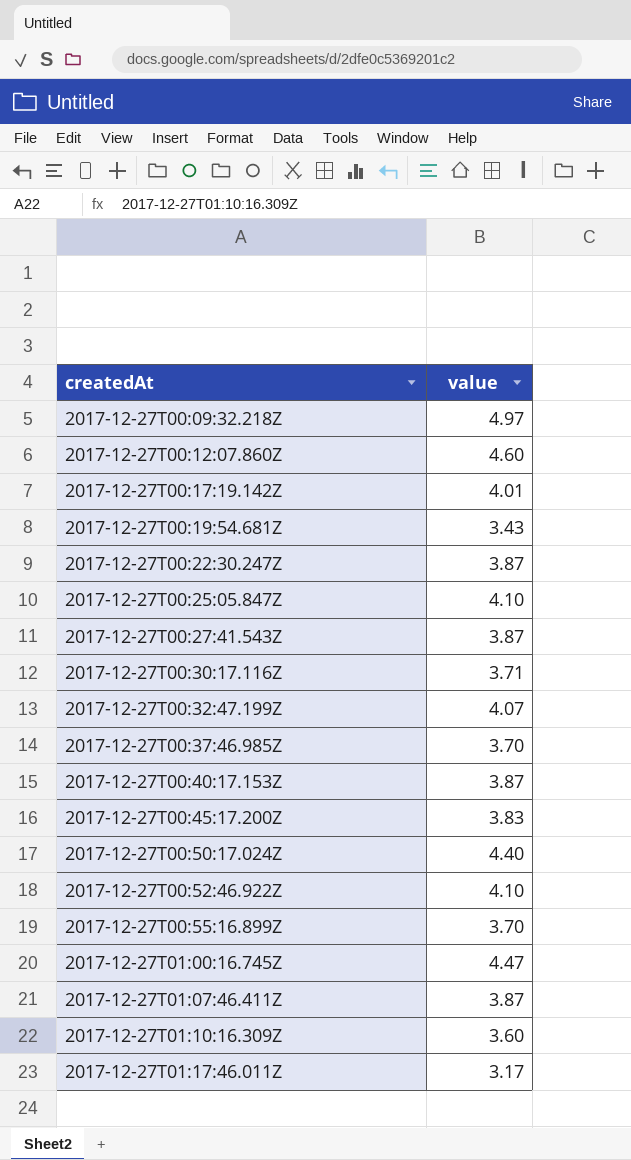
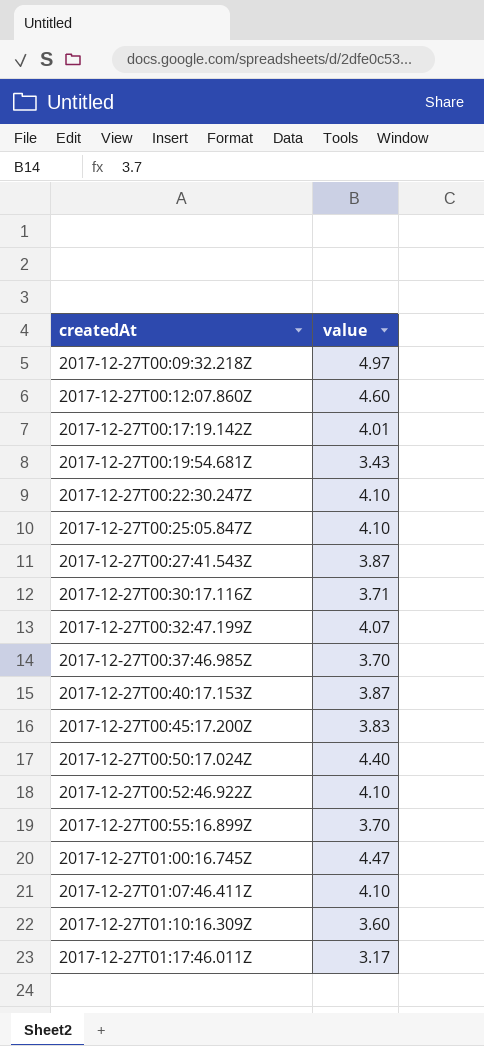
2017-12-27T00:22:30.247Z | value: 3.87 -> 4.10
2017-12-27T01:07:46.411Z | value: 3.87 -> 4.10

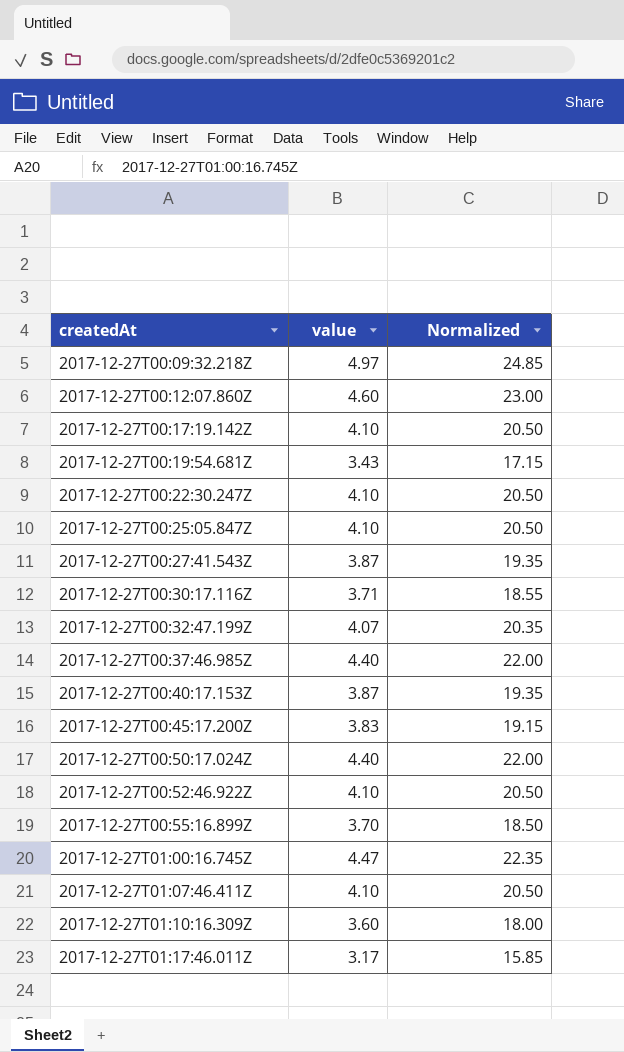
column Normalized | formula: none -> [value] * 5
2017-12-27T00:17:19.142Z | value: 4.01 -> 4.10
2017-12-27T00:37:46.985Z | value: 3.70 -> 4.40

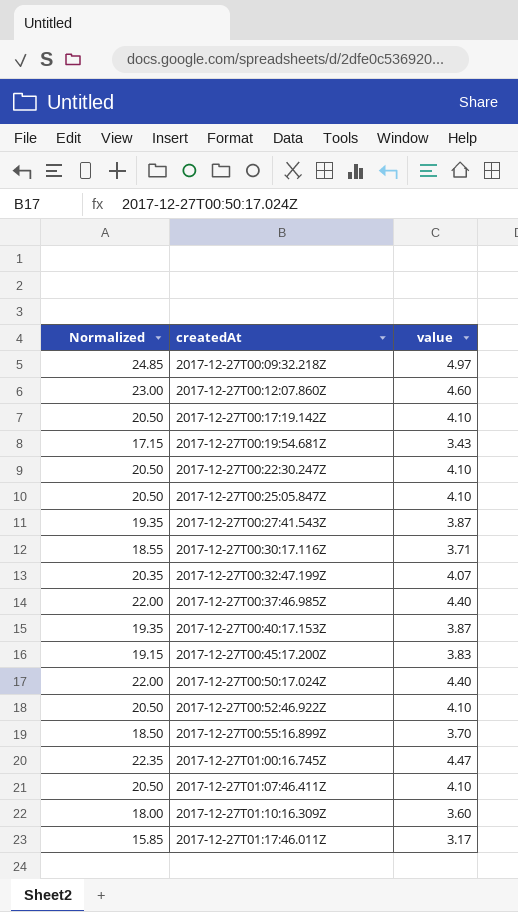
column Normalized | position: 3 -> 1

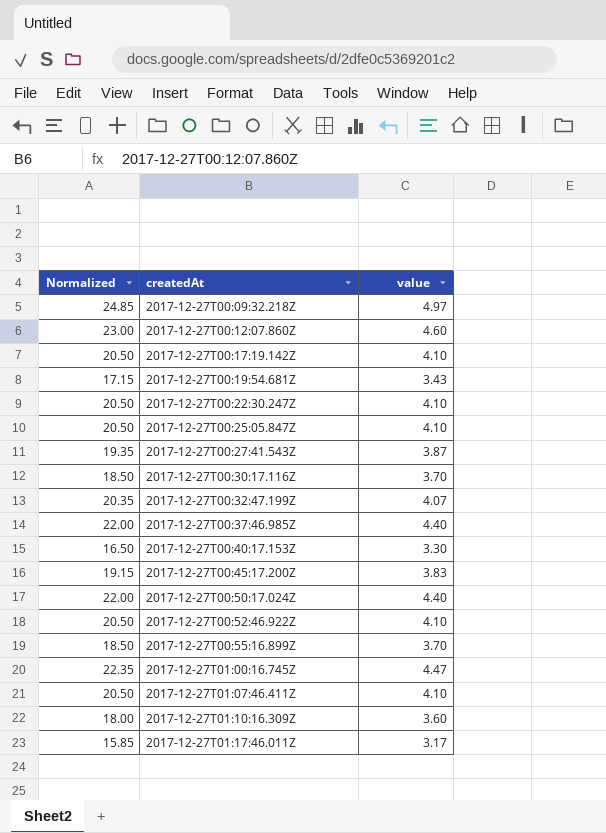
2017-12-27T00:30:17.116Z | Normalized: 18.55 -> 18.50
2017-12-27T00:30:17.116Z | value: 3.71 -> 3.70
2017-12-27T00:40:17.153Z | Normalized: 19.35 -> 16.50
2017-12-27T00:40:17.153Z | value: 3.87 -> 3.30

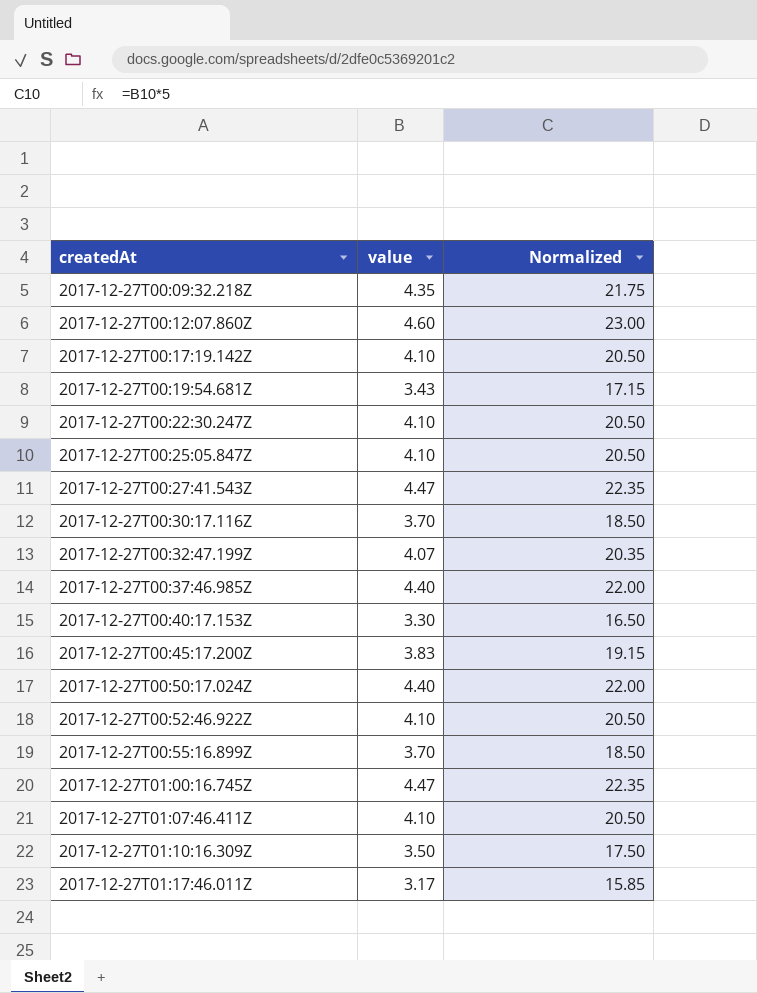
column Normalized | position: 1 -> 3
2017-12-27T00:09:32.218Z | value: 4.97 -> 4.35
2017-12-27T00:09:32.218Z | Normalized: 24.85 -> 21.75
2017-12-27T00:27:41.543Z | value: 3.87 -> 4.47
2017-12-27T00:27:41.543Z | Normalized: 19.35 -> 22.35
2017-12-27T01:10:16.309Z | value: 3.60 -> 3.50
2017-12-27T01:10:16.309Z | Normalized: 18.00 -> 17.50

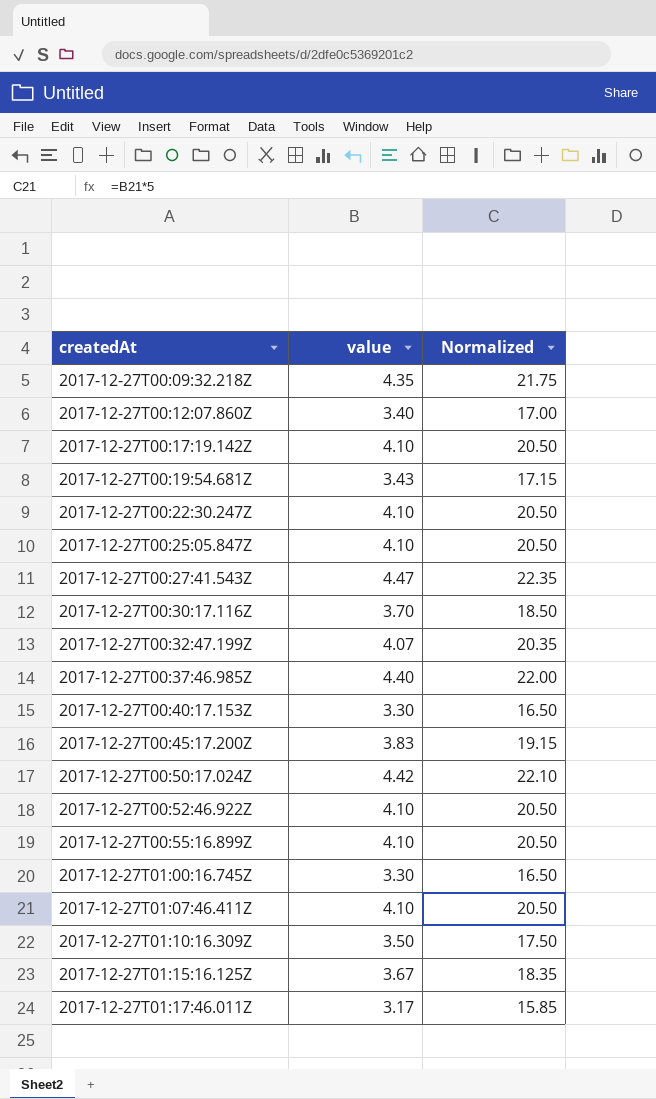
2017-12-27T00:12:07.860Z | value: 4.60 -> 3.40
2017-12-27T00:12:07.860Z | Normalized: 23.00 -> 17.00
2017-12-27T00:50:17.024Z | value: 4.40 -> 4.42
2017-12-27T00:50:17.024Z | Normalized: 22.00 -> 22.10
2017-12-27T00:55:16.899Z | value: 3.70 -> 4.10
2017-12-27T00:55:16.899Z | Normalized: 18.50 -> 20.50
2017-12-27T01:00:16.745Z | value: 4.47 -> 3.30
2017-12-27T01:00:16.745Z | Normalized: 22.35 -> 16.50
row 2017-12-27T01:15:16.125Z: none -> 3.67 | 18.35

